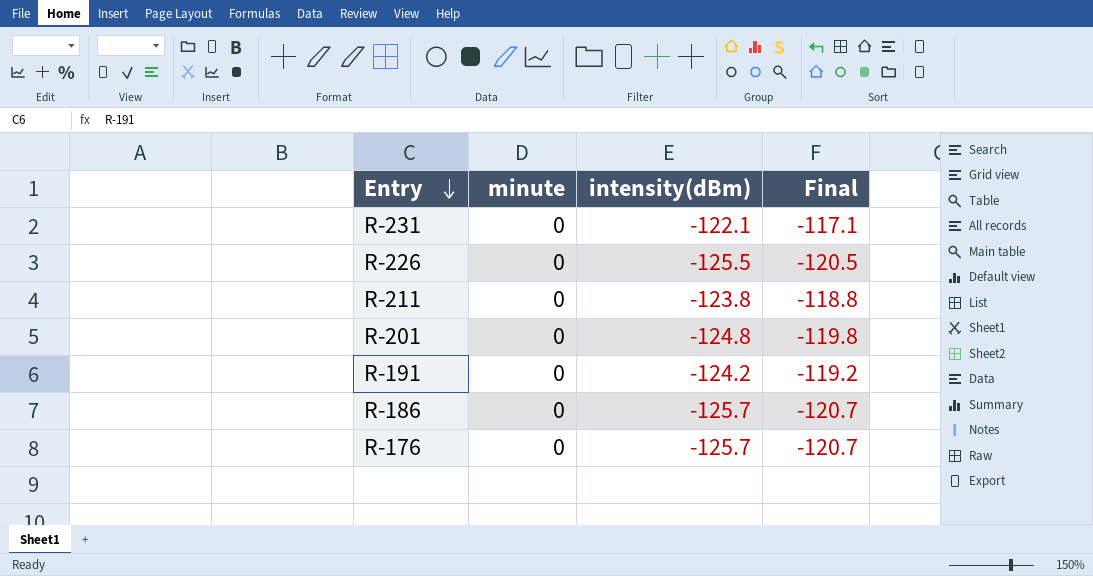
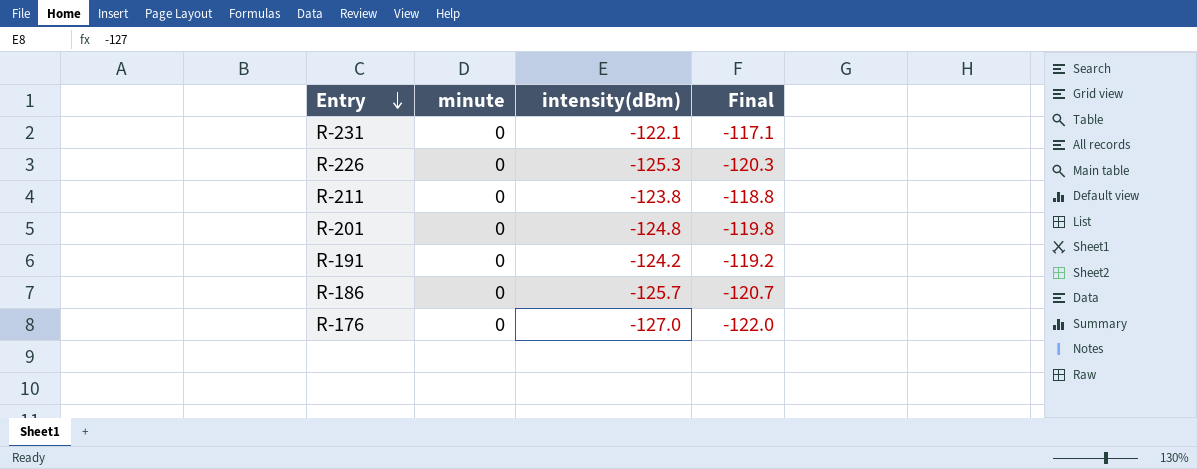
R-226 | intensity(dBm): -125.5 -> -125.3
R-226 | Final: -120.5 -> -120.3
R-176 | intensity(dBm): -125.7 -> -127.0
R-176 | Final: -120.7 -> -122.0

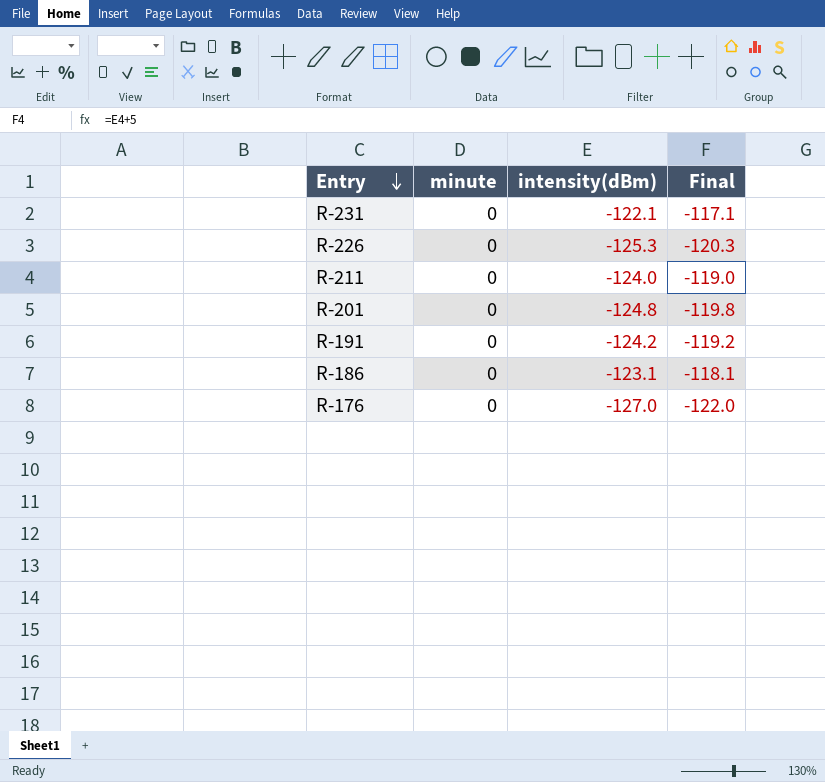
R-211 | intensity(dBm): -123.8 -> -124.0
R-211 | Final: -118.8 -> -119.0
R-186 | intensity(dBm): -125.7 -> -123.1
R-186 | Final: -120.7 -> -118.1

